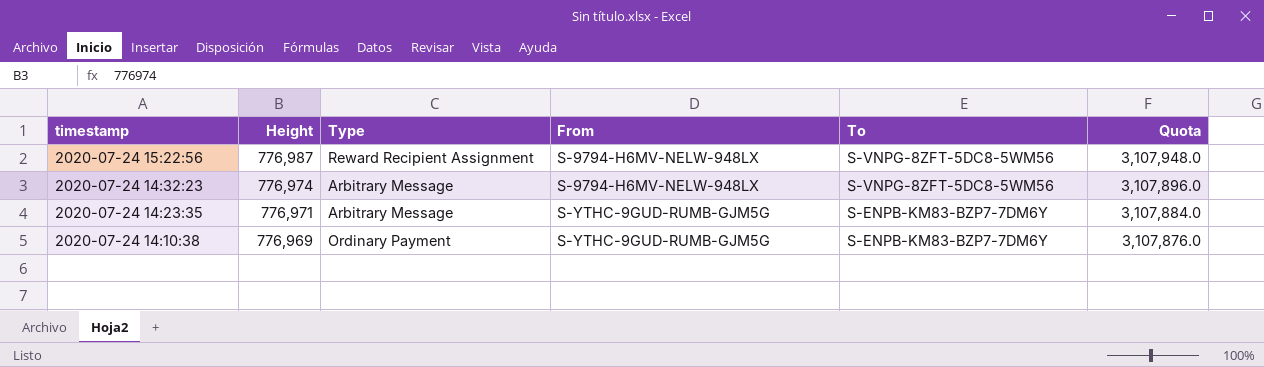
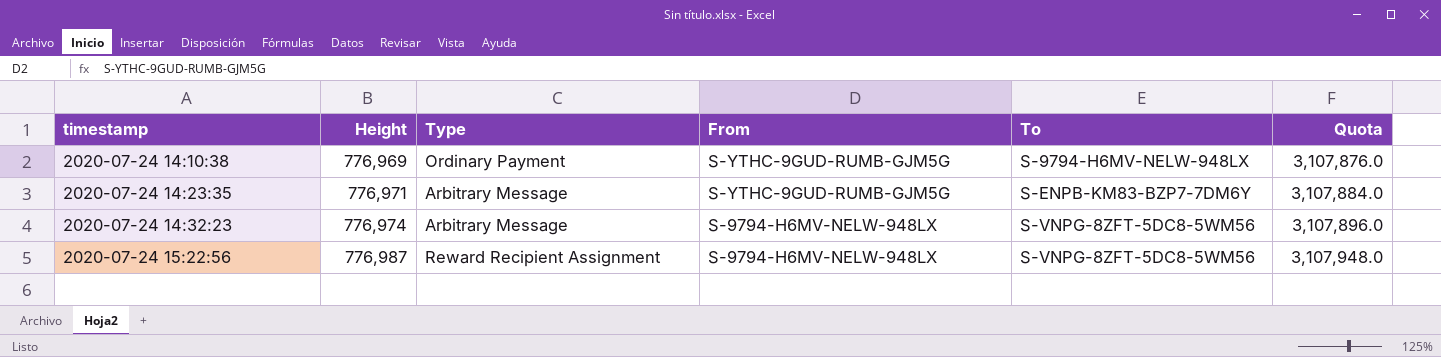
row order: timestamp descending -> timestamp ascending
2020-07-24 14:10:38 | To: S-ENPB-KM83-BZP7-7DM6Y -> S-9794-H6MV-NELW-948LX

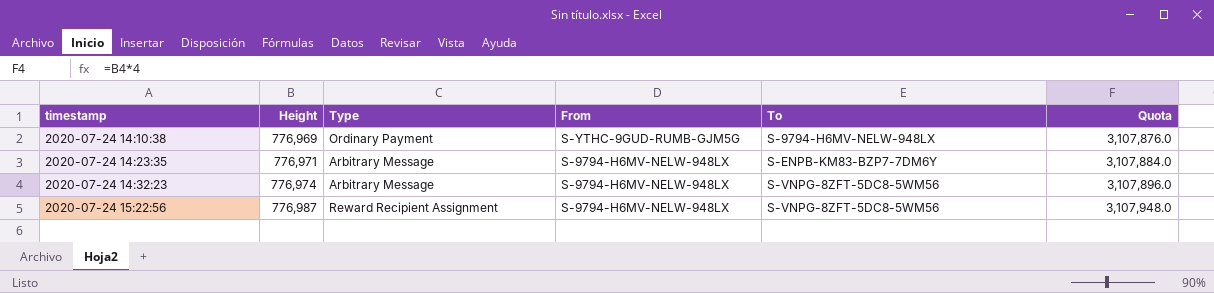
2020-07-24 14:23:35 | From: S-YTHC-9GUD-RUMB-GJM5G -> S-9794-H6MV-NELW-948LX

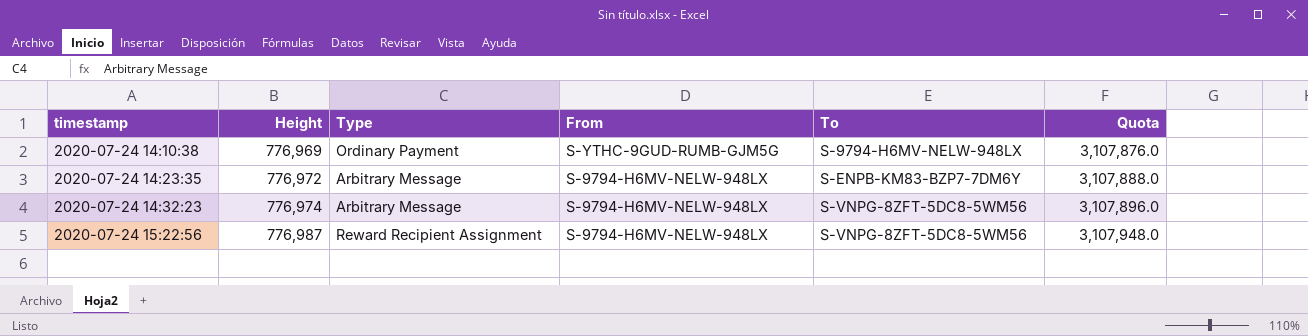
2020-07-24 14:23:35 | Height: 776,971 -> 776,972
2020-07-24 14:23:35 | Quota: 3,107,884.0 -> 3,107,888.0

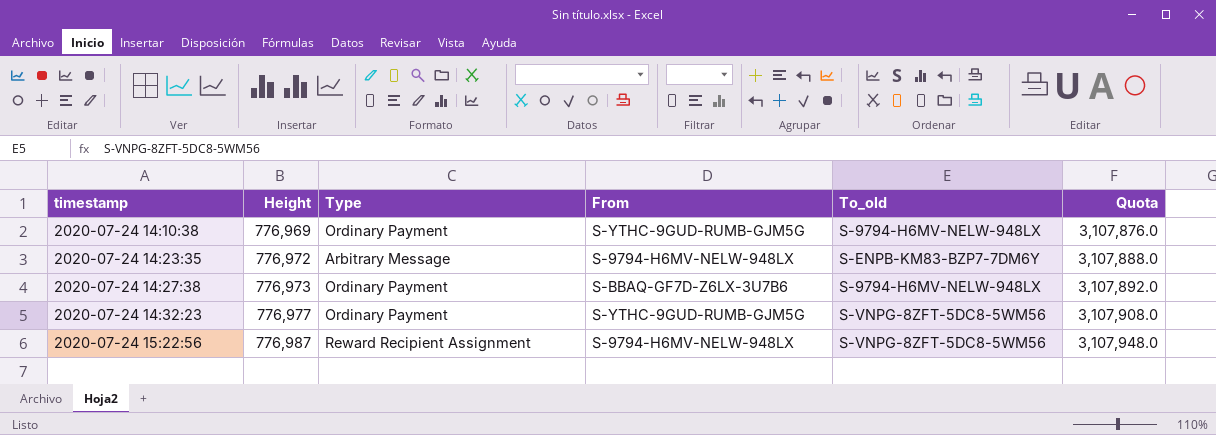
column name: To -> To_old
row 2020-07-24 14:27:38: none -> 776,973 | Ordinary Payment | S-BBAQ-GF7D-Z6LX-3U7B6 | S-9794-H6MV-NELW-948LX | 3,107,892.0
2020-07-24 14:32:23 | Height: 776,974 -> 776,977
2020-07-24 14:32:23 | Type: Arbitrary Message -> Ordinary Payment
2020-07-24 14:32:23 | From: S-9794-H6MV-NELW-948LX -> S-YTHC-9GUD-RUMB-GJM5G
2020-07-24 14:32:23 | Quota: 3,107,896.0 -> 3,107,908.0

